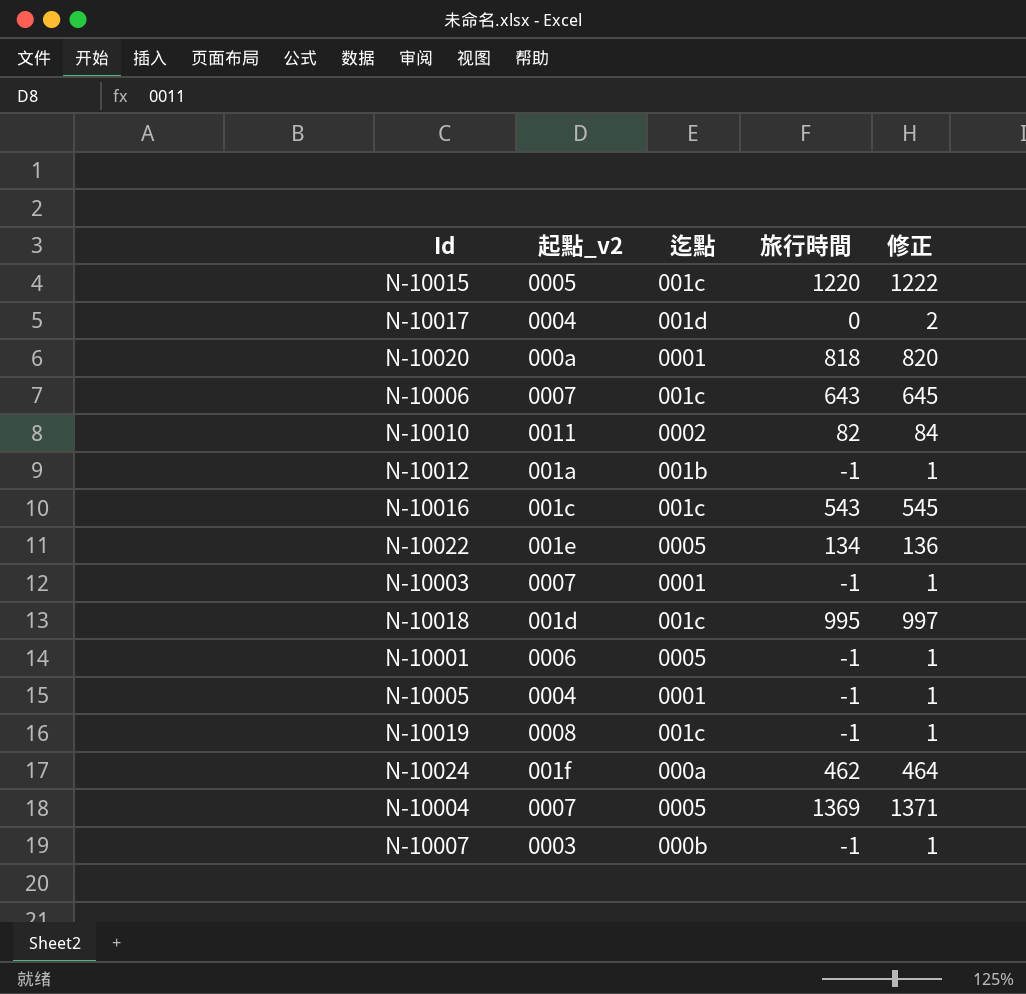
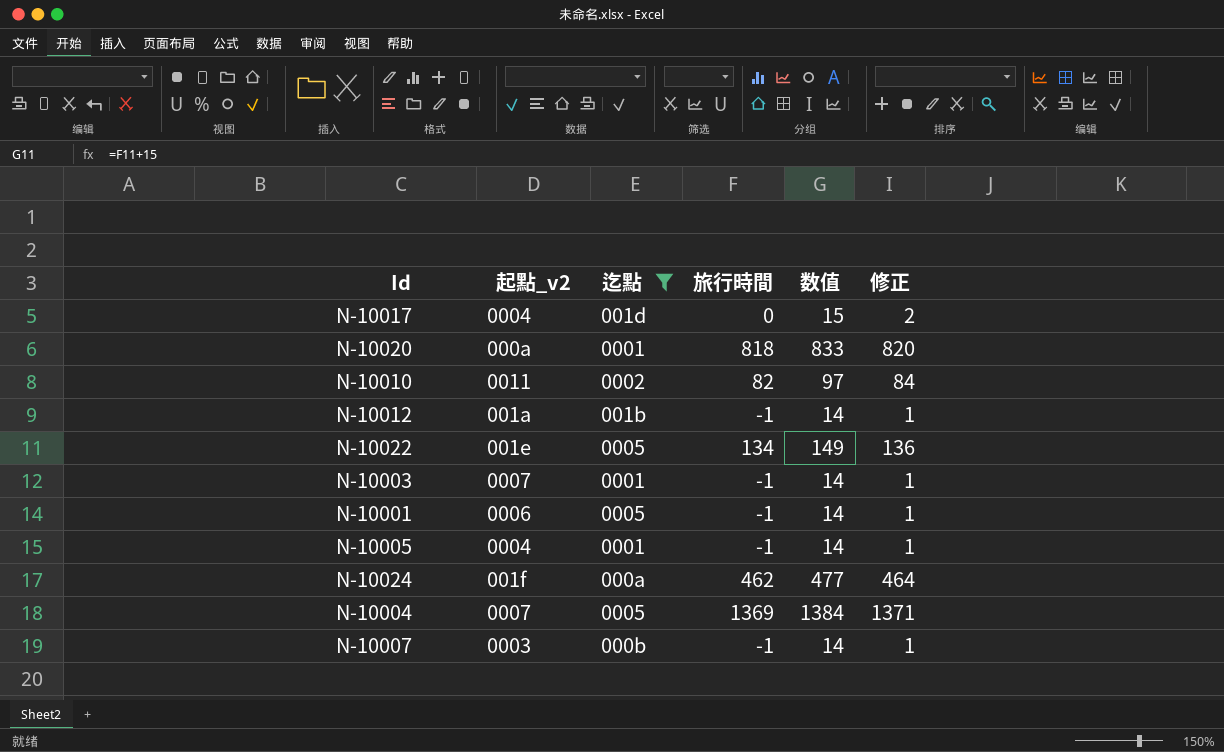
filter: none -> 迄點 != 001c
column 数值 | formula: none -> [旅行時間] + 15

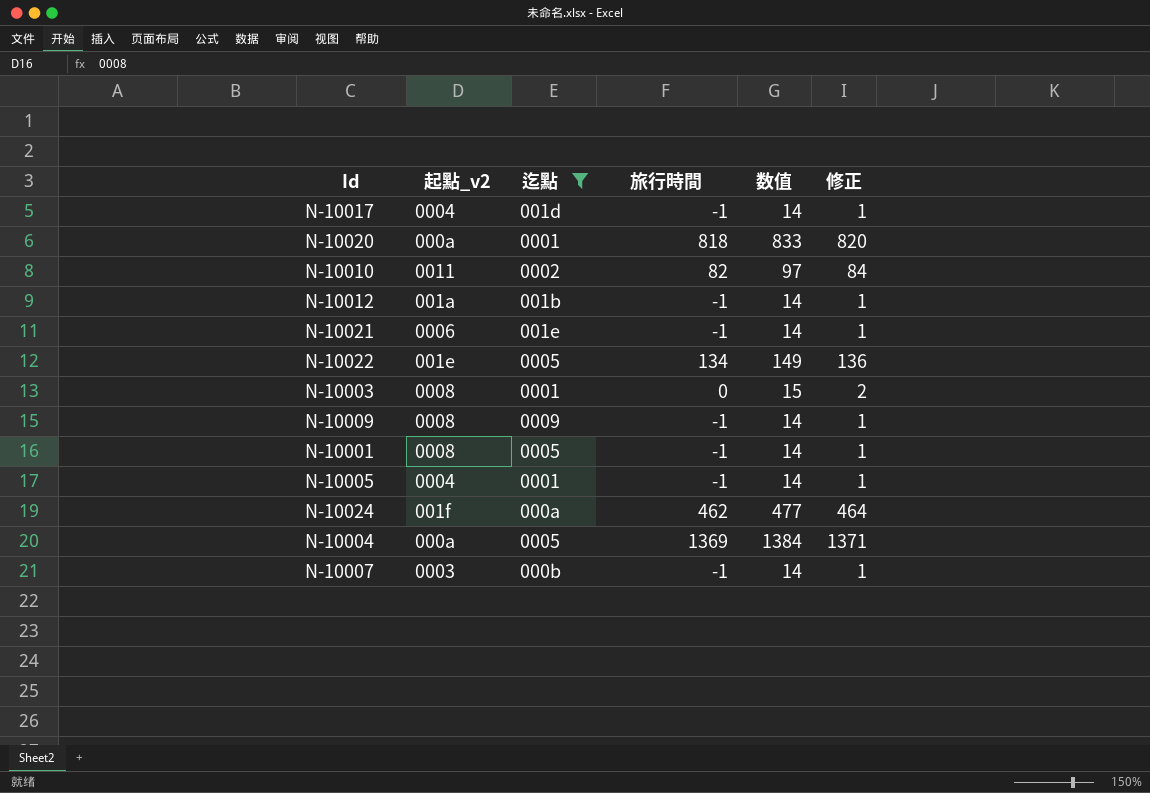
N-10017 | 旅行時間: 0 -> -1
N-10017 | 数值: 15 -> 14
N-10017 | 修正: 2 -> 1
row N-10021: none -> 0006 | 001e | -1 | 14 | 1
N-10003 | 起點_v2: 0007 -> 0008
N-10003 | 旅行時間: -1 -> 0
N-10003 | 数值: 14 -> 15
N-10003 | 修正: 1 -> 2
row N-10009: none -> 0008 | 0009 | -1 | 14 | 1
N-10001 | 起點_v2: 0006 -> 0008
N-10004 | 起點_v2: 0007 -> 000a

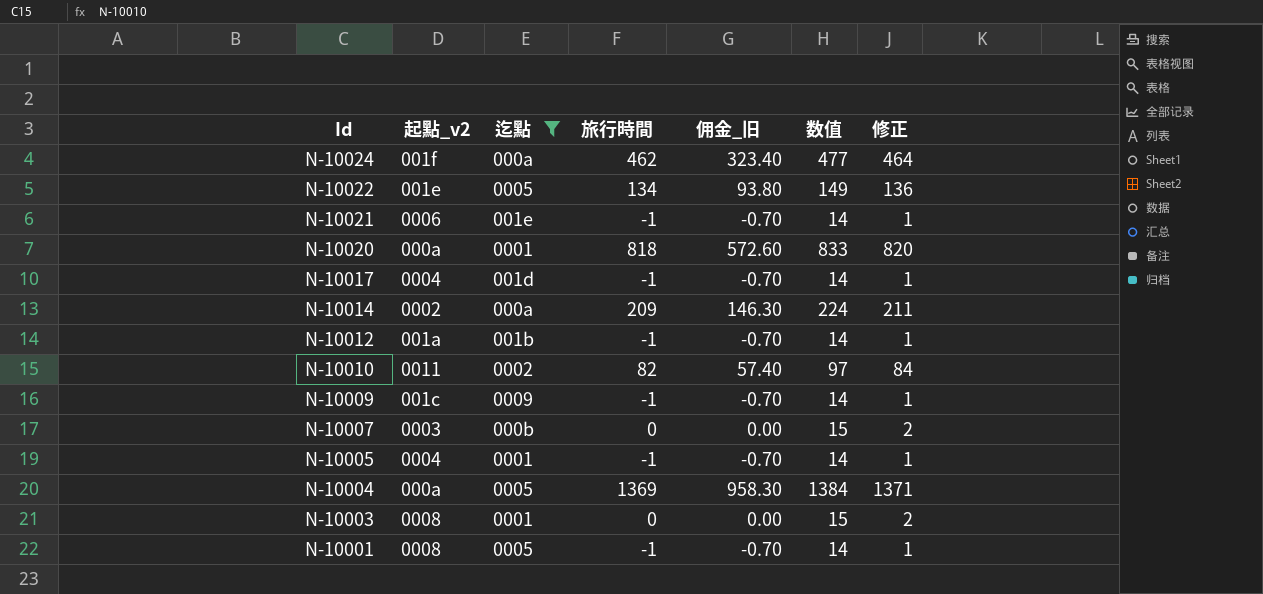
row order: none -> Id descending
column 佣金_旧 | formula: none -> [旅行時間] * 0.7
row N-10014: none -> 0002 | 000a | 209 | 146.30 | 224 | 211
N-10009 | 起點_v2: 0008 -> 001c
N-10007 | 旅行時間: -1 -> 0
N-10007 | 数值: 14 -> 15
N-10007 | 修正: 1 -> 2

